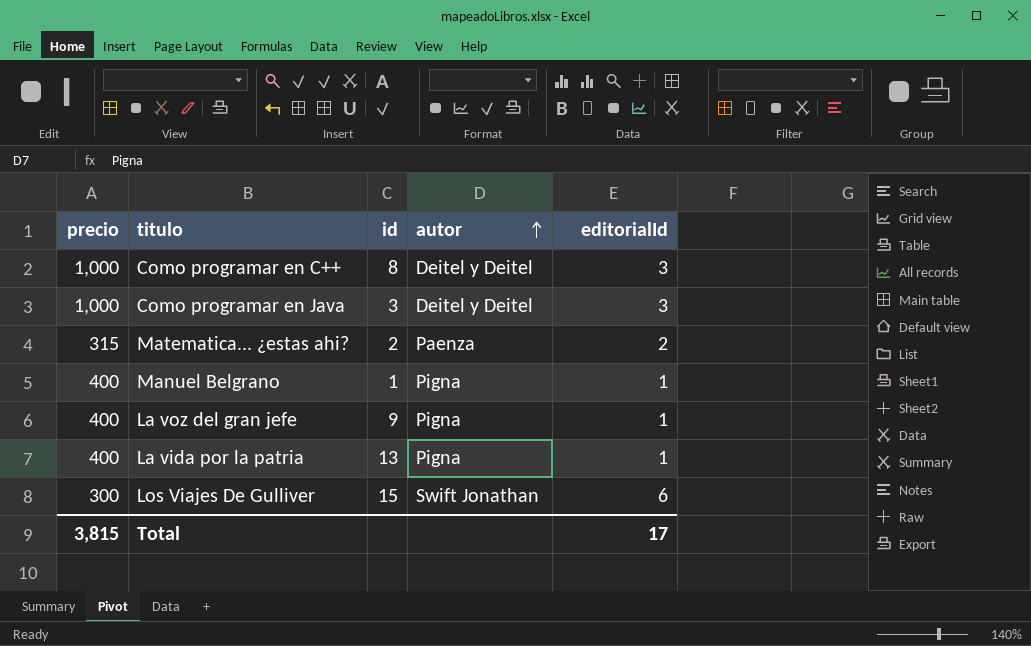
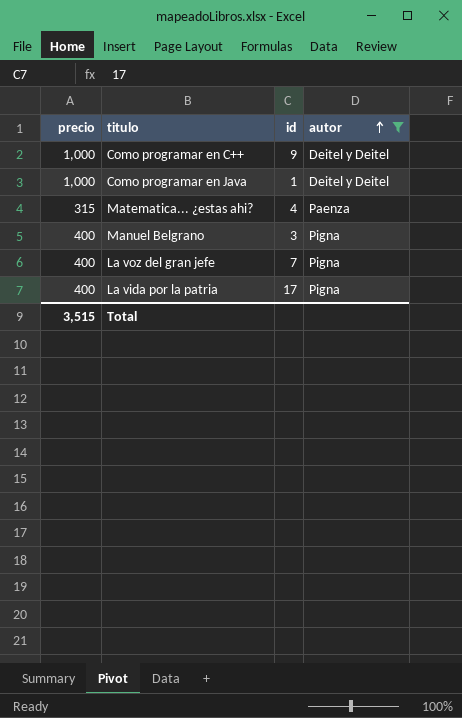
filter: none -> autor != Swift Jonathan
column editorialId | position: 5 -> none
Como programar en C++ | id: 8 -> 9
Como programar en Java | id: 3 -> 1
Matematica... ¿estas ahi? | id: 2 -> 4
Manuel Belgrano | id: 1 -> 3
La voz del gran jefe | id: 9 -> 7
La vida por la patria | id: 13 -> 17
Total | precio: 3,815 -> 3,515

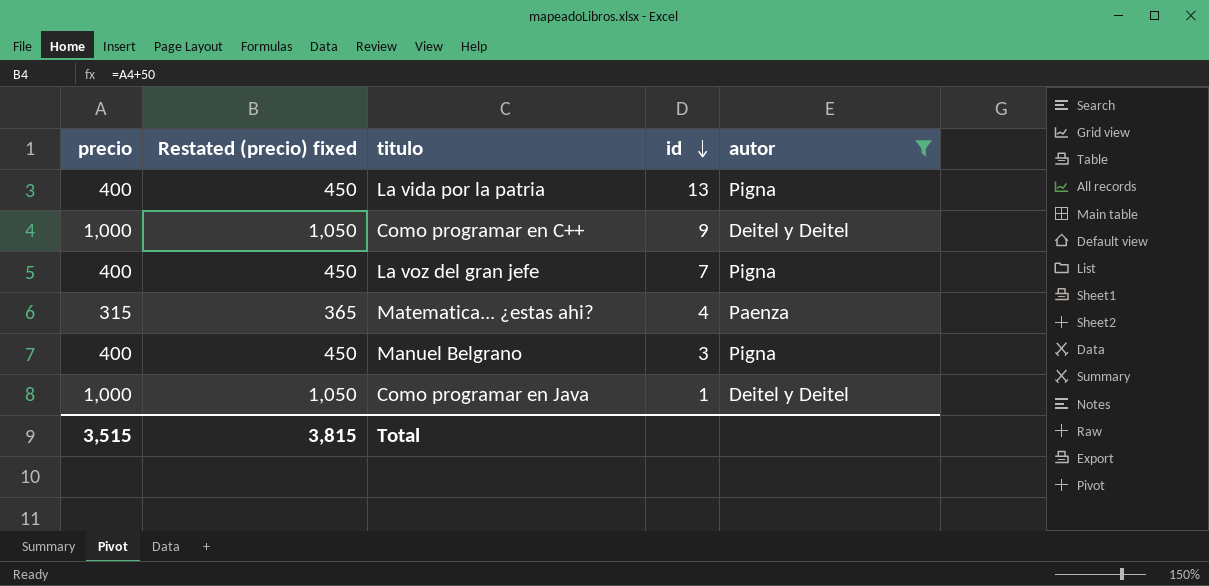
row order: autor ascending -> id descending
column Restated (precio) fixed | formula: none -> [precio] + 50
La vida por la patria | id: 17 -> 13

